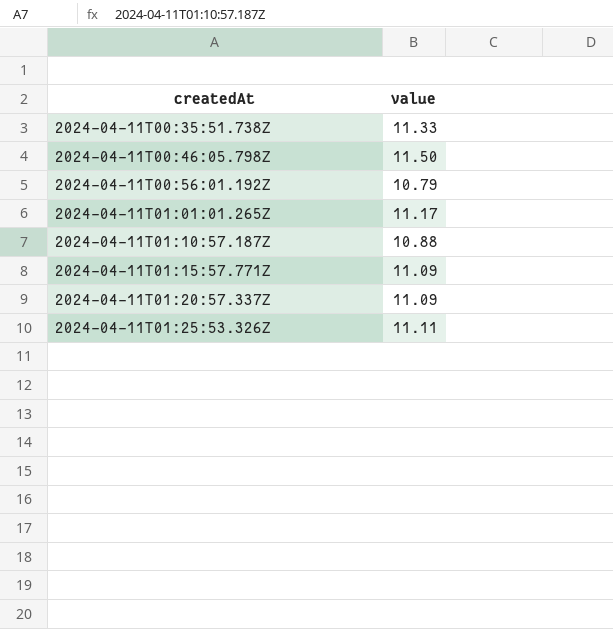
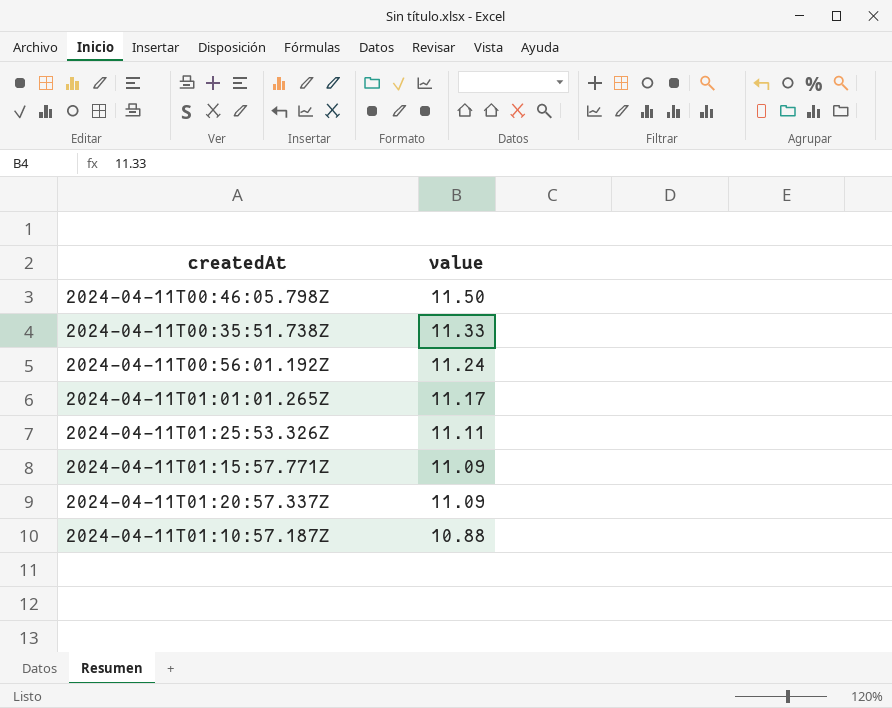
row order: createdAt ascending -> value descending
2024-04-11T00:56:01.192Z | value: 10.79 -> 11.24

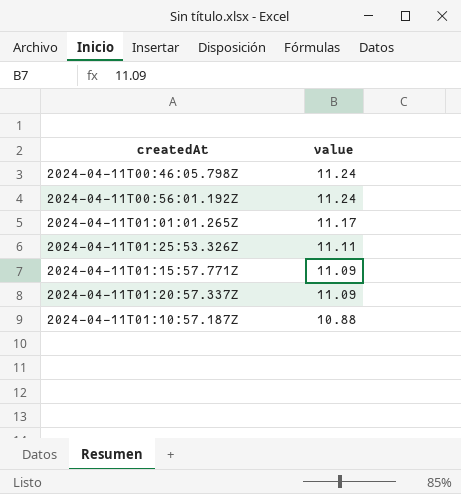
row 2024-04-11T00:35:51.738Z: 11.33 -> none
2024-04-11T00:46:05.798Z | value: 11.50 -> 11.24

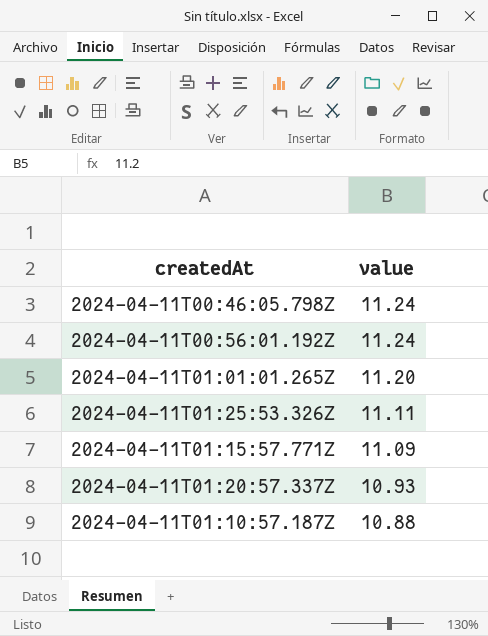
2024-04-11T01:01:01.265Z | value: 11.17 -> 11.20
2024-04-11T01:20:57.337Z | value: 11.09 -> 10.93

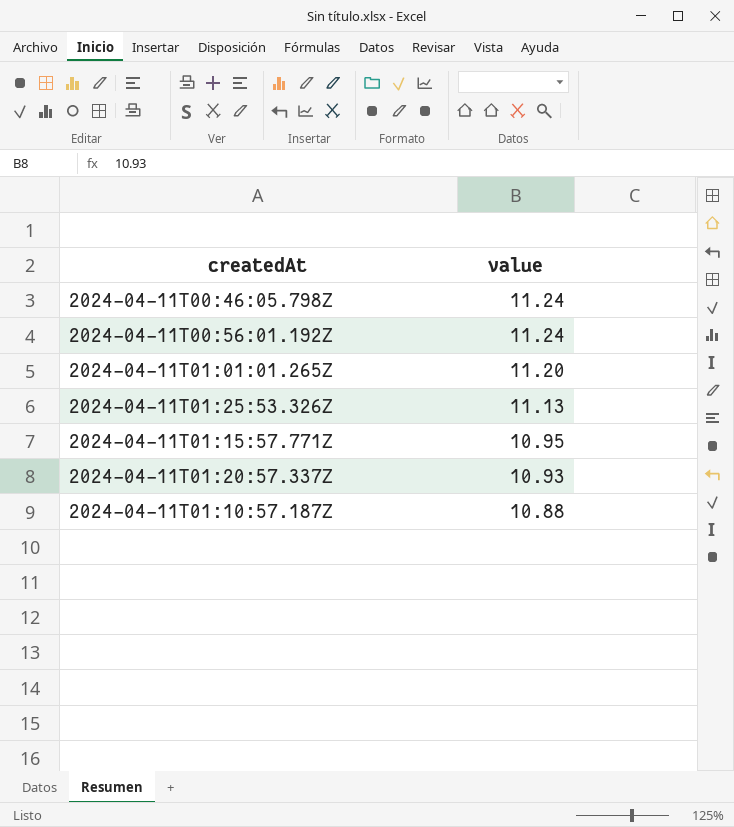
2024-04-11T01:25:53.326Z | value: 11.11 -> 11.13
2024-04-11T01:15:57.771Z | value: 11.09 -> 10.95

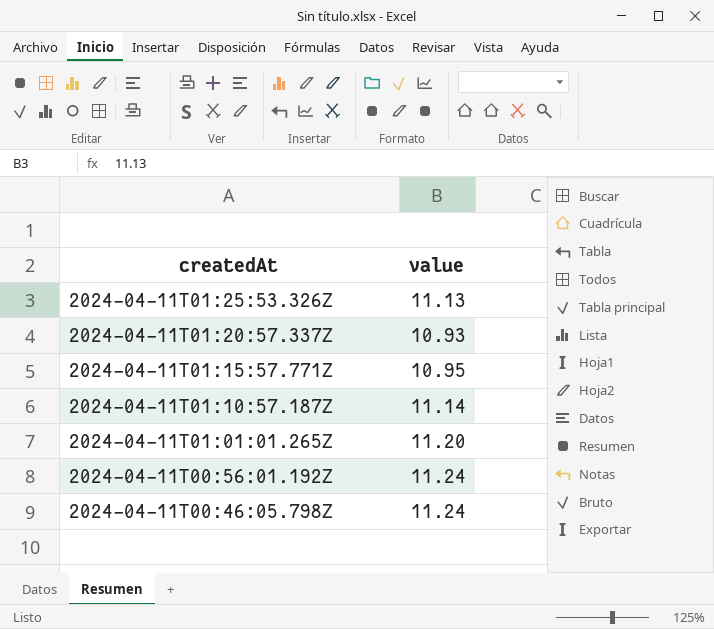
row order: value descending -> createdAt descending
2024-04-11T01:10:57.187Z | value: 10.88 -> 11.14

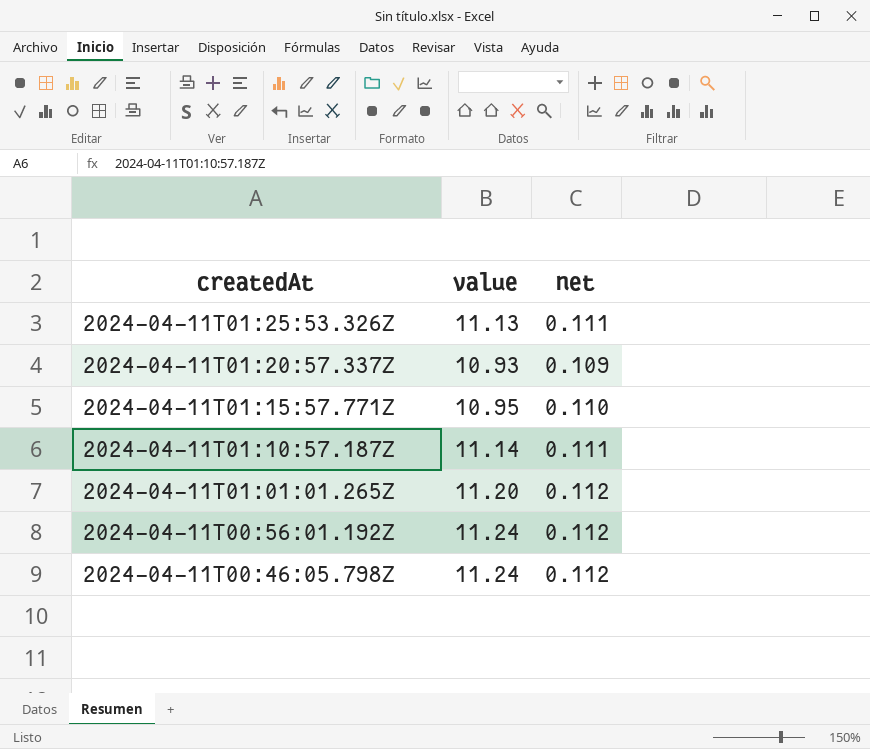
column net | formula: none -> [value] * 0.01

